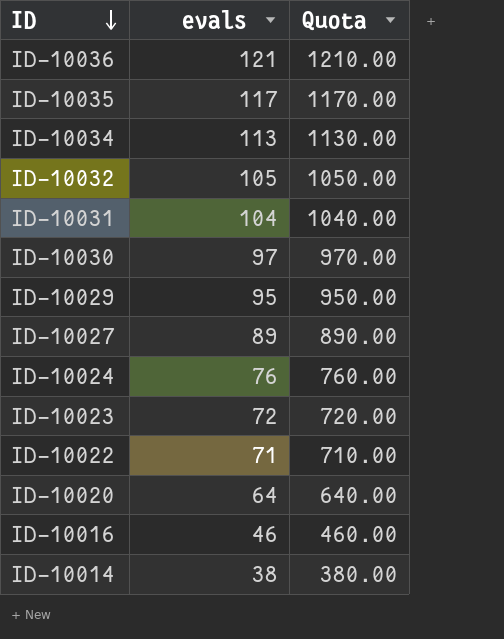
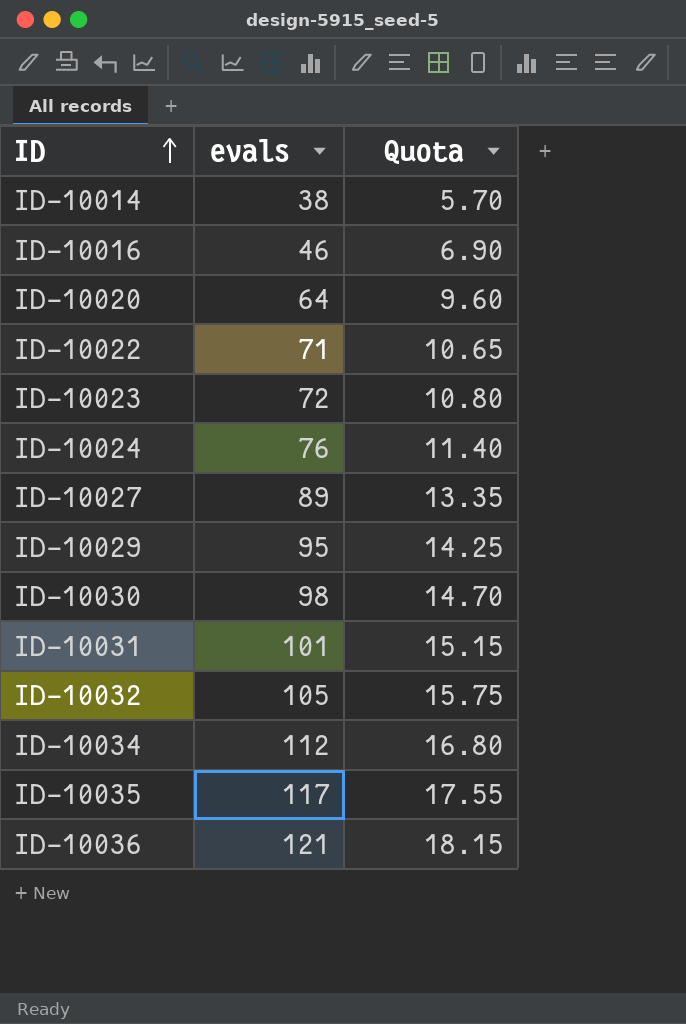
row order: ID descending -> ID ascending
column Quota | formula: [evals] * 10 -> [evals] * 0.15
ID-10030 | evals: 97 -> 98
ID-10031 | evals: 104 -> 101
ID-10034 | evals: 113 -> 112

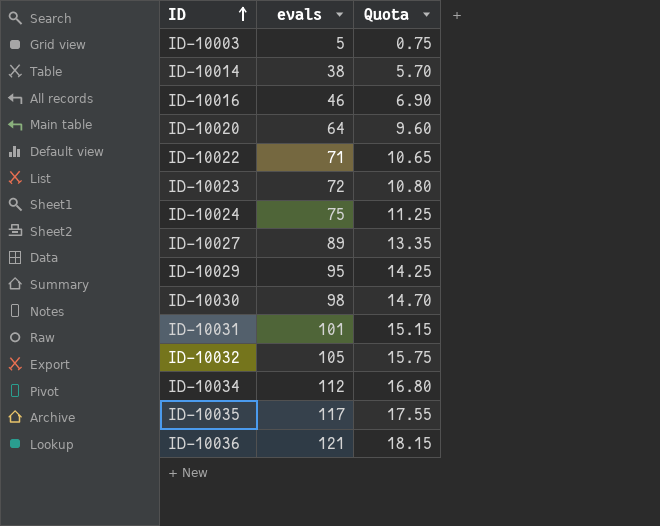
row ID-10003: none -> 5 | 0.75
ID-10024 | evals: 76 -> 75
ID-10024 | Quota: 11.40 -> 11.25

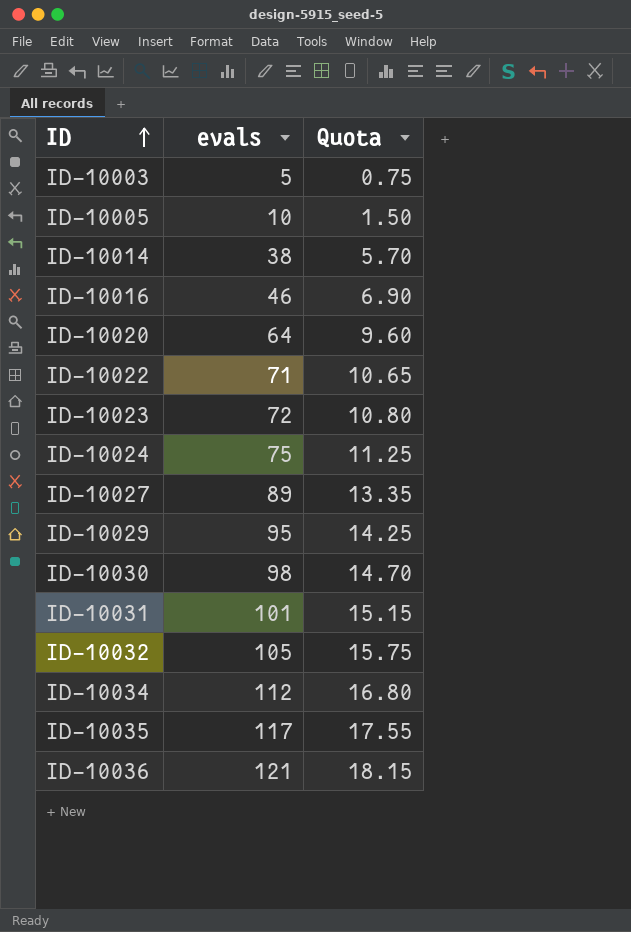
row ID-10005: none -> 10 | 1.50

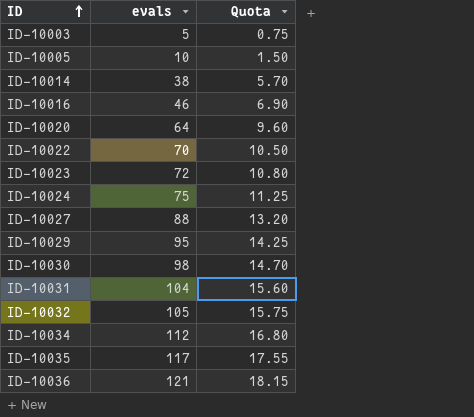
ID-10022 | evals: 71 -> 70
ID-10022 | Quota: 10.65 -> 10.50
ID-10027 | evals: 89 -> 88
ID-10027 | Quota: 13.35 -> 13.20
ID-10031 | evals: 101 -> 104
ID-10031 | Quota: 15.15 -> 15.60

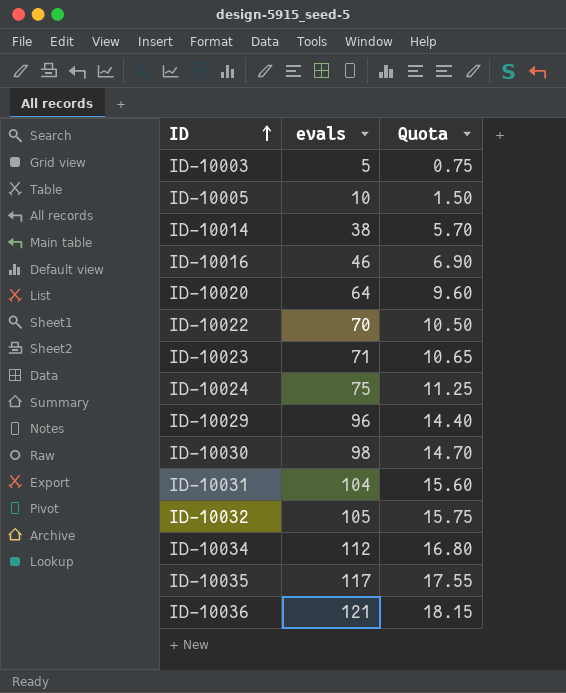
row ID-10027: 88 | 13.20 -> none
ID-10023 | evals: 72 -> 71
ID-10023 | Quota: 10.80 -> 10.65
ID-10029 | evals: 95 -> 96
ID-10029 | Quota: 14.25 -> 14.40

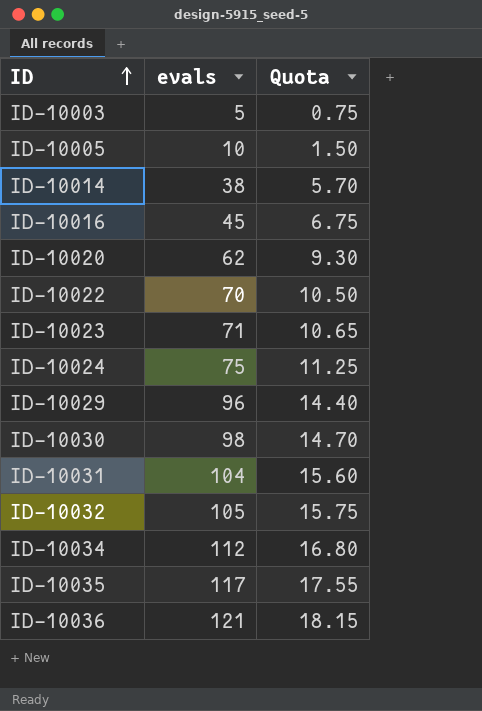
ID-10016 | evals: 46 -> 45
ID-10016 | Quota: 6.90 -> 6.75
ID-10020 | evals: 64 -> 62
ID-10020 | Quota: 9.60 -> 9.30

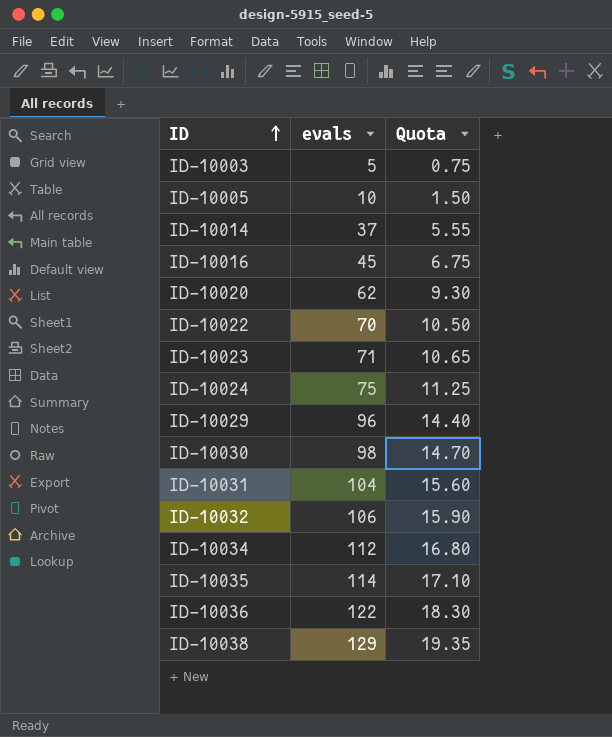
ID-10014 | evals: 38 -> 37
ID-10014 | Quota: 5.70 -> 5.55
ID-10032 | evals: 105 -> 106
ID-10032 | Quota: 15.75 -> 15.90
ID-10035 | evals: 117 -> 114
ID-10035 | Quota: 17.55 -> 17.10
ID-10036 | evals: 121 -> 122
ID-10036 | Quota: 18.15 -> 18.30
row ID-10038: none -> 129 | 19.35

